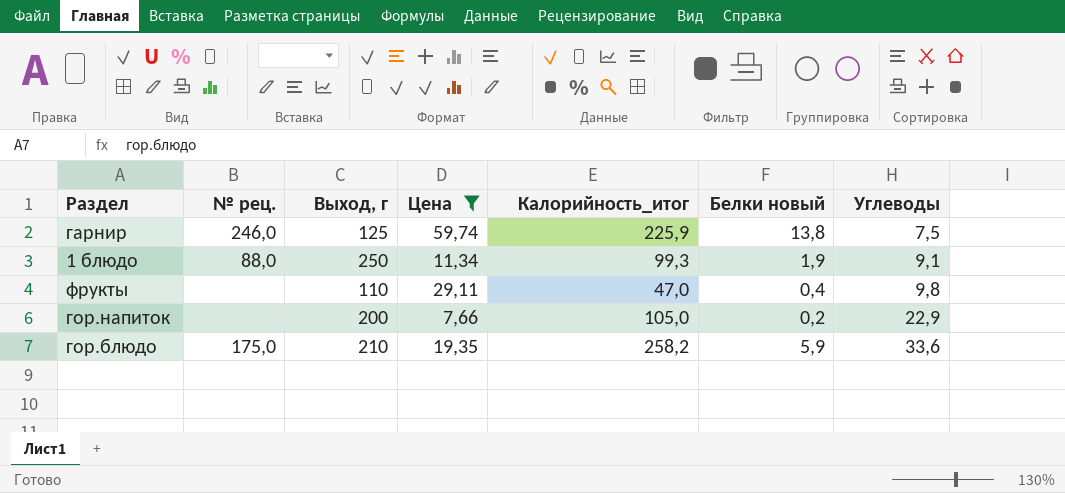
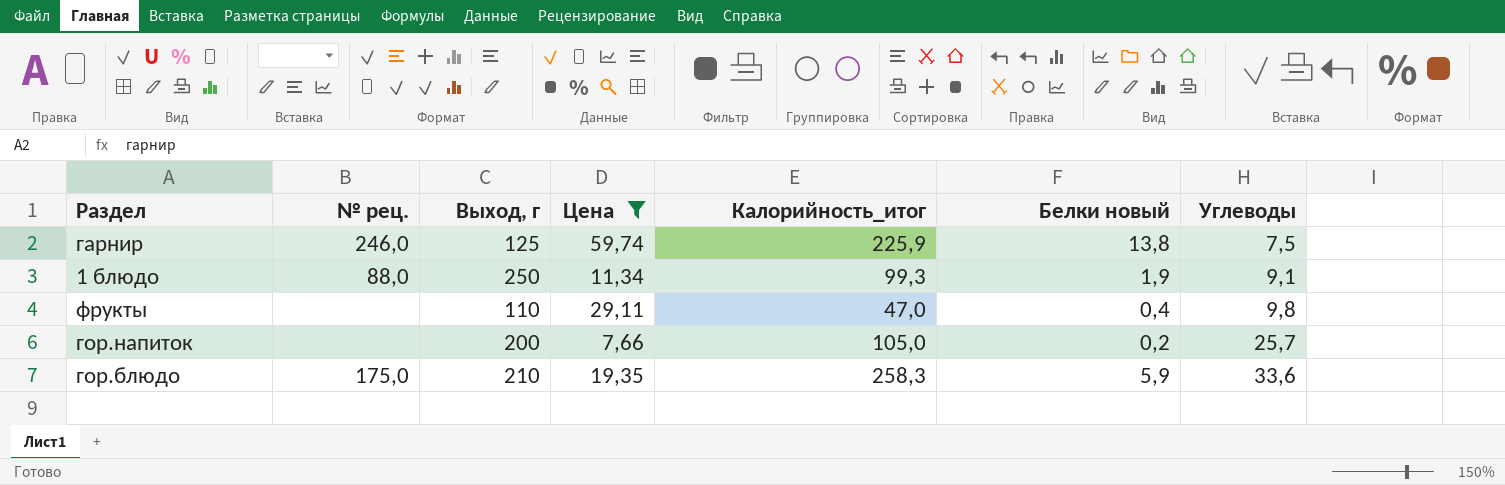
гор.напиток | Углеводы: 22,9 -> 25,7
гор.блюдо | Калорийность_итог: 258,2 -> 258,3

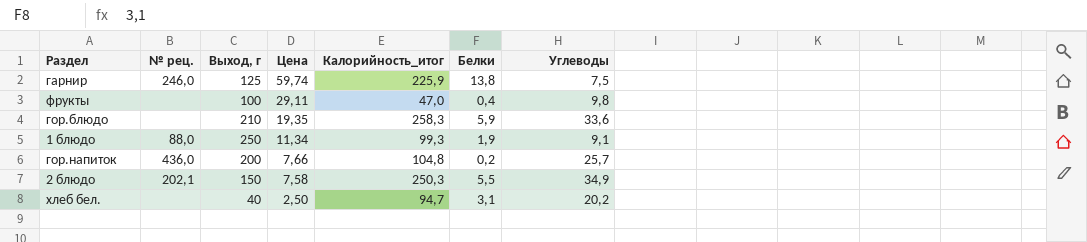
filter: Цена >= 7,66 -> none
row order: Углеводы ascending -> Цена descending
column name: Белки новый -> Белки
фрукты | Выход, г: 110 -> 100
гор.блюдо | № рец.: 175,0 -> none
гор.напиток | № рец.: none -> 436,0
гор.напиток | Калорийность_итог: 105,0 -> 104,8

